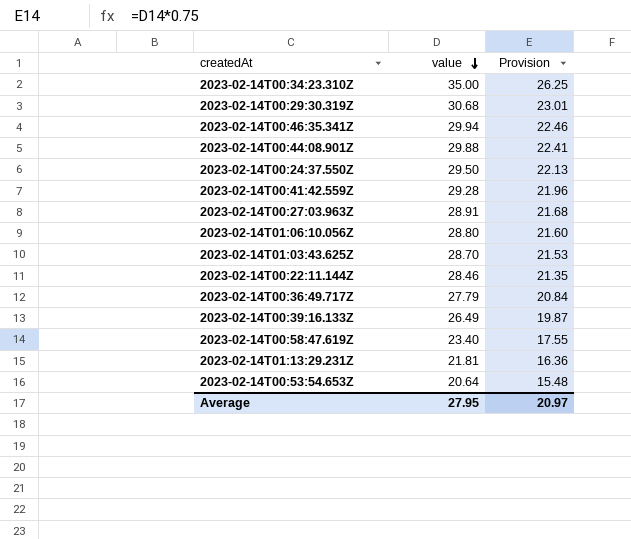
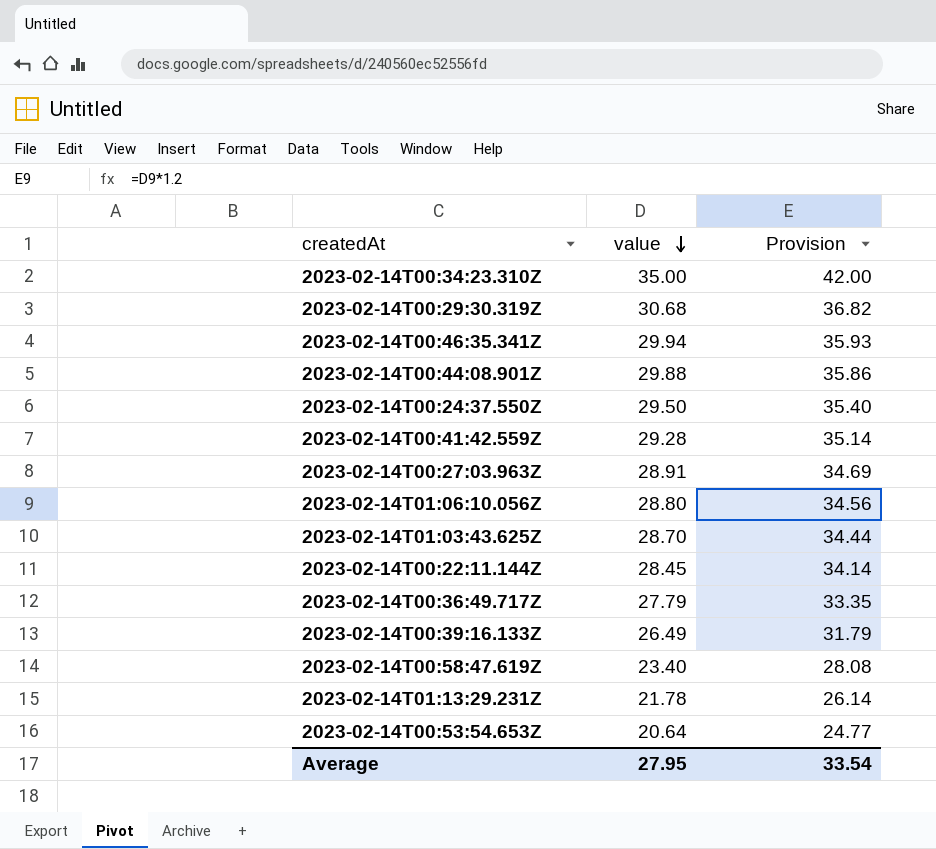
column Provision | formula: [value] * 0.75 -> [value] * 1.2
2023-02-14T00:22:11.144Z | value: 28.46 -> 28.45
2023-02-14T01:13:29.231Z | value: 21.81 -> 21.78
Average | Provision: 20.97 -> 33.54

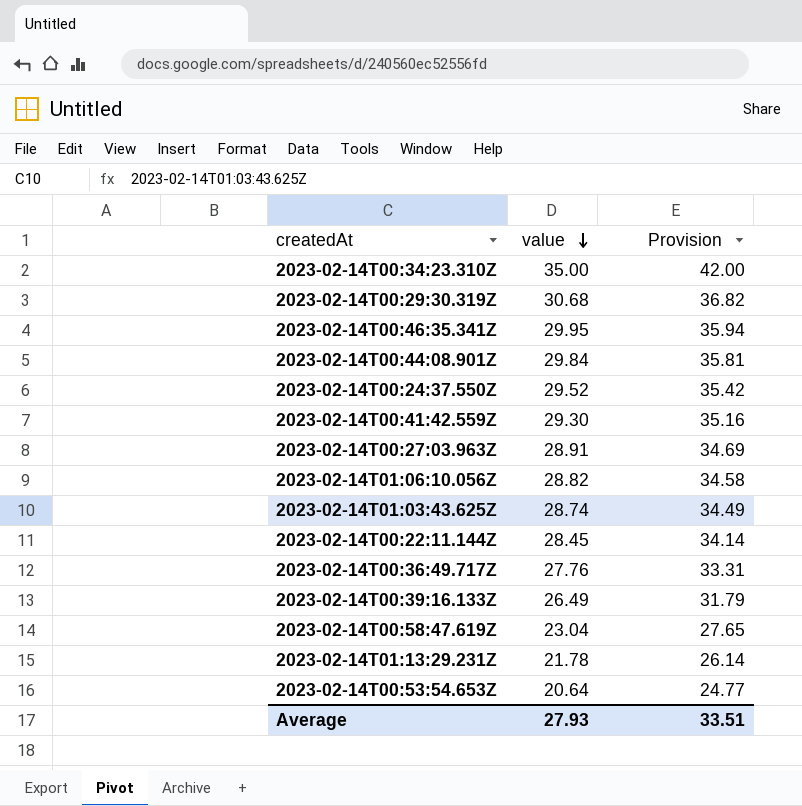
2023-02-14T00:46:35.341Z | value: 29.94 -> 29.95
2023-02-14T00:46:35.341Z | Provision: 35.93 -> 35.94
2023-02-14T00:44:08.901Z | value: 29.88 -> 29.84
2023-02-14T00:44:08.901Z | Provision: 35.86 -> 35.81
2023-02-14T00:24:37.550Z | value: 29.50 -> 29.52
2023-02-14T00:24:37.550Z | Provision: 35.40 -> 35.42
2023-02-14T00:41:42.559Z | value: 29.28 -> 29.30
2023-02-14T00:41:42.559Z | Provision: 35.14 -> 35.16
2023-02-14T01:06:10.056Z | value: 28.80 -> 28.82
2023-02-14T01:06:10.056Z | Provision: 34.56 -> 34.58
2023-02-14T01:03:43.625Z | value: 28.70 -> 28.74
2023-02-14T01:03:43.625Z | Provision: 34.44 -> 34.49
2023-02-14T00:36:49.717Z | value: 27.79 -> 27.76
2023-02-14T00:36:49.717Z | Provision: 33.35 -> 33.31
2023-02-14T00:58:47.619Z | value: 23.40 -> 23.04
2023-02-14T00:58:47.619Z | Provision: 28.08 -> 27.65
Average | value: 27.95 -> 27.93
Average | Provision: 33.54 -> 33.51

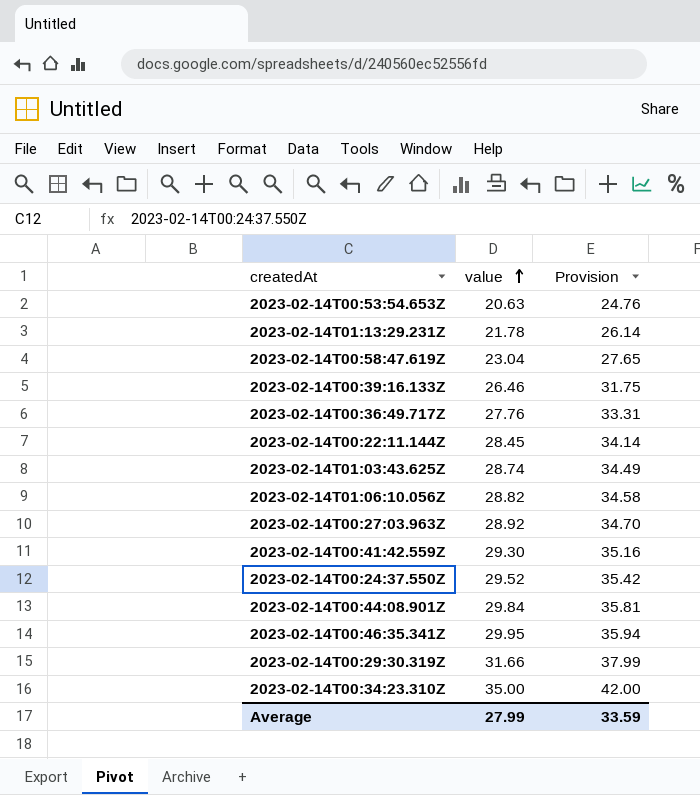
row order: value descending -> value ascending
2023-02-14T00:53:54.653Z | value: 20.64 -> 20.63
2023-02-14T00:53:54.653Z | Provision: 24.77 -> 24.76
2023-02-14T00:39:16.133Z | value: 26.49 -> 26.46
2023-02-14T00:39:16.133Z | Provision: 31.79 -> 31.75
2023-02-14T00:27:03.963Z | value: 28.91 -> 28.92
2023-02-14T00:27:03.963Z | Provision: 34.69 -> 34.70
2023-02-14T00:29:30.319Z | value: 30.68 -> 31.66
2023-02-14T00:29:30.319Z | Provision: 36.82 -> 37.99
Average | value: 27.93 -> 27.99
Average | Provision: 33.51 -> 33.59

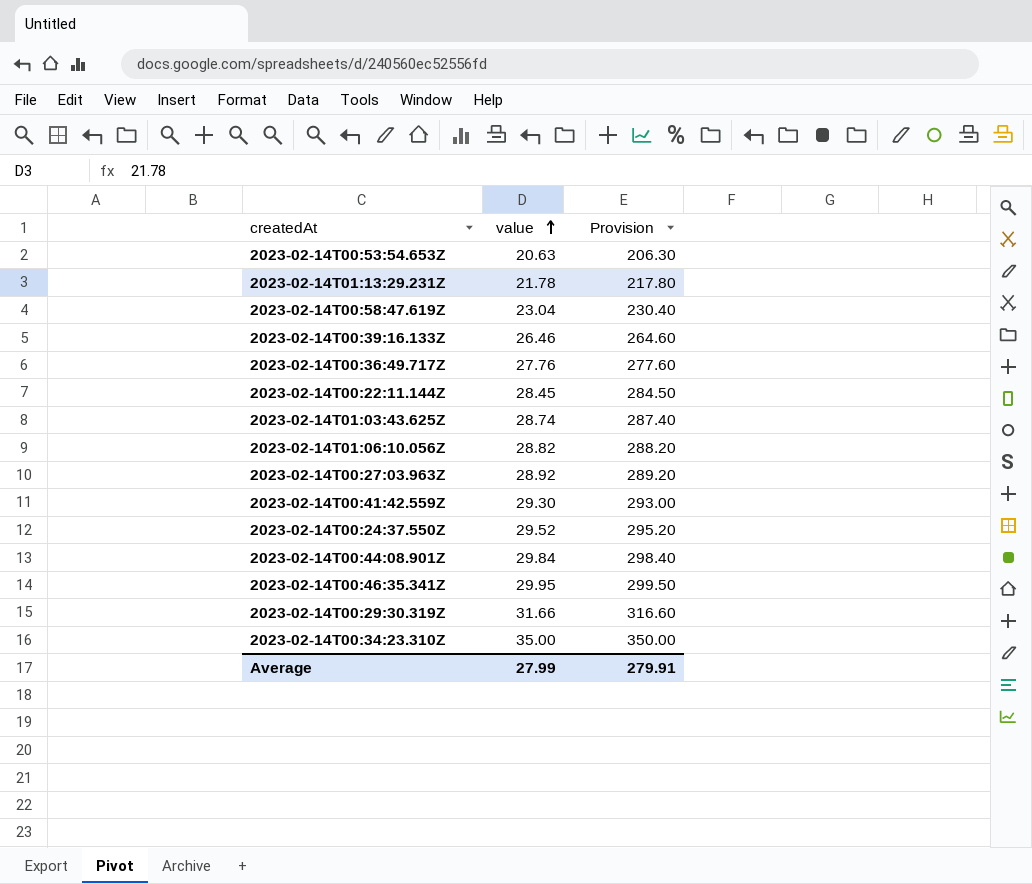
column Provision | formula: [value] * 1.2 -> [value] * 10
Average | Provision: 33.59 -> 279.91

